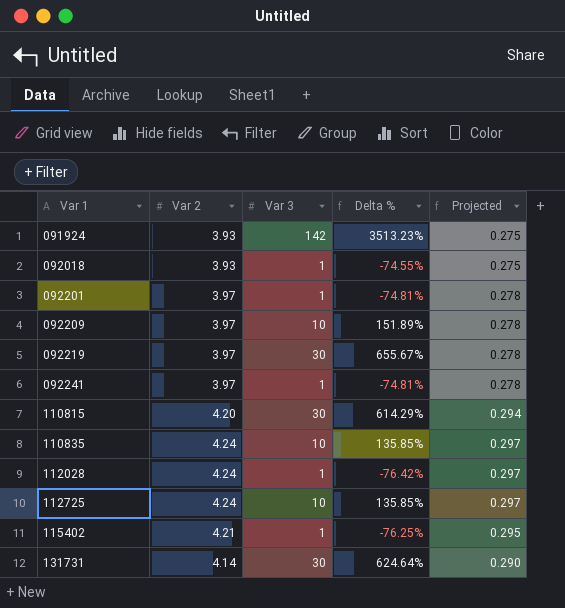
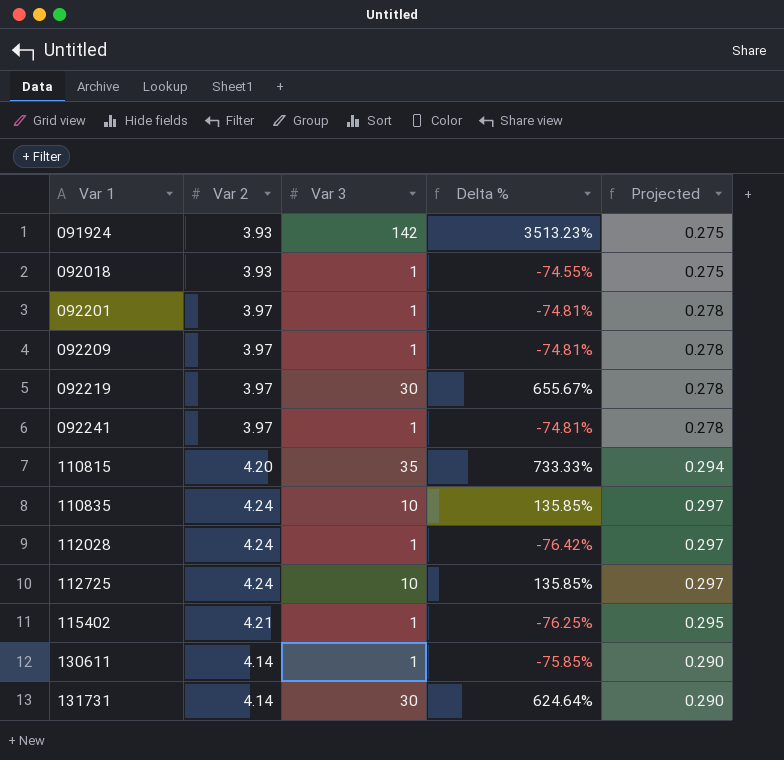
092209 | Var 3: 10 -> 1
092209 | Delta %: 151.89% -> -74.81%
110815 | Var 3: 30 -> 35
110815 | Delta %: 614.29% -> 733.33%
row 130611: none -> 4.14 | 1 | -75.85% | 0.290

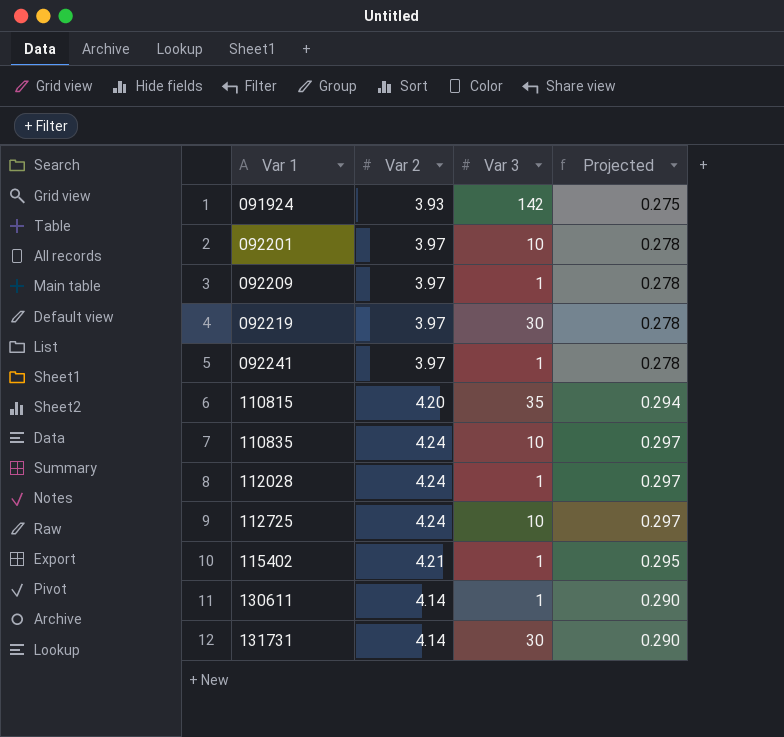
column Delta % | formula: ([Var 3] - [Var 2]) / [Var 2] -> none
row 092018: 3.93 | 1 | -74.55% | 0.275 -> none
092201 | Var 3: 1 -> 10

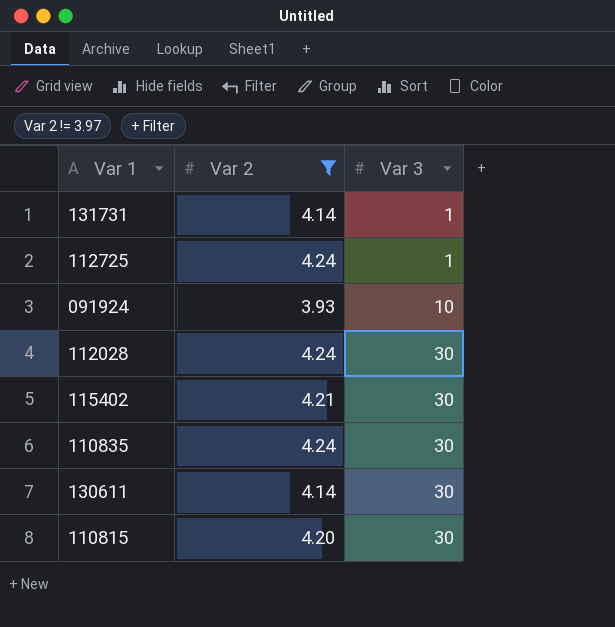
filter: none -> Var 2 != 3.97
row order: Var 1 ascending -> Var 3 ascending
column Projected | formula: [Var 2] * 0.07 -> none
131731 | Var 3: 30 -> 1
112725 | Var 3: 10 -> 1
091924 | Var 3: 142 -> 10
112028 | Var 3: 1 -> 30
115402 | Var 3: 1 -> 30
110835 | Var 3: 10 -> 30
130611 | Var 3: 1 -> 30
110815 | Var 3: 35 -> 30

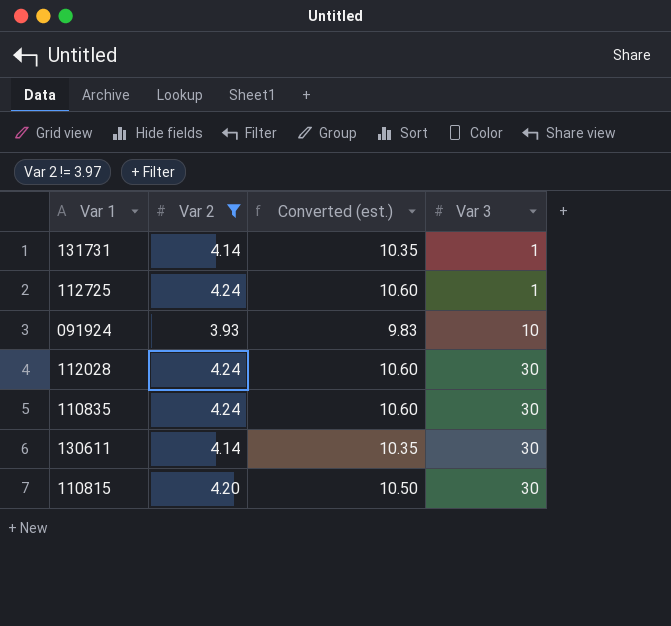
column Converted (est.) | formula: none -> [Var 2] * 2.5
row 115402: 4.21 | 30 -> none

